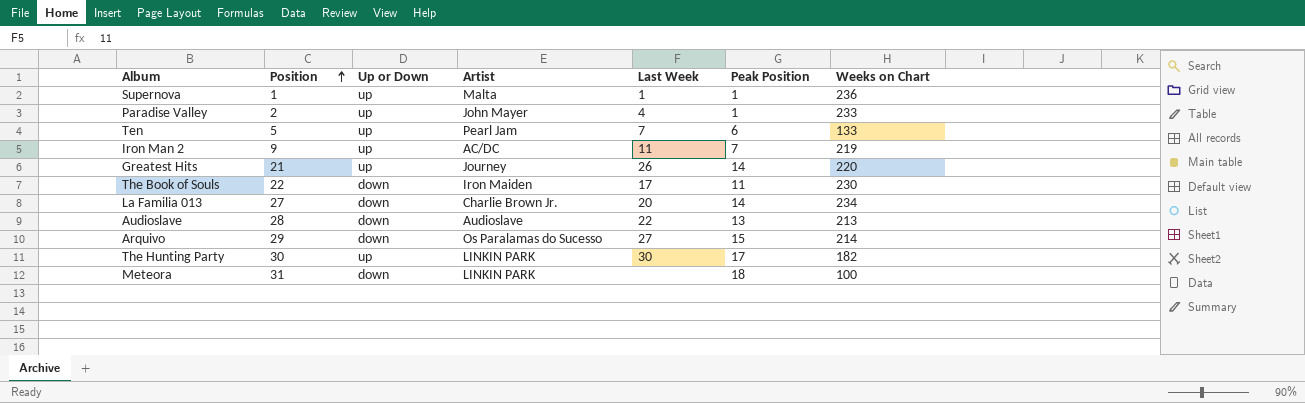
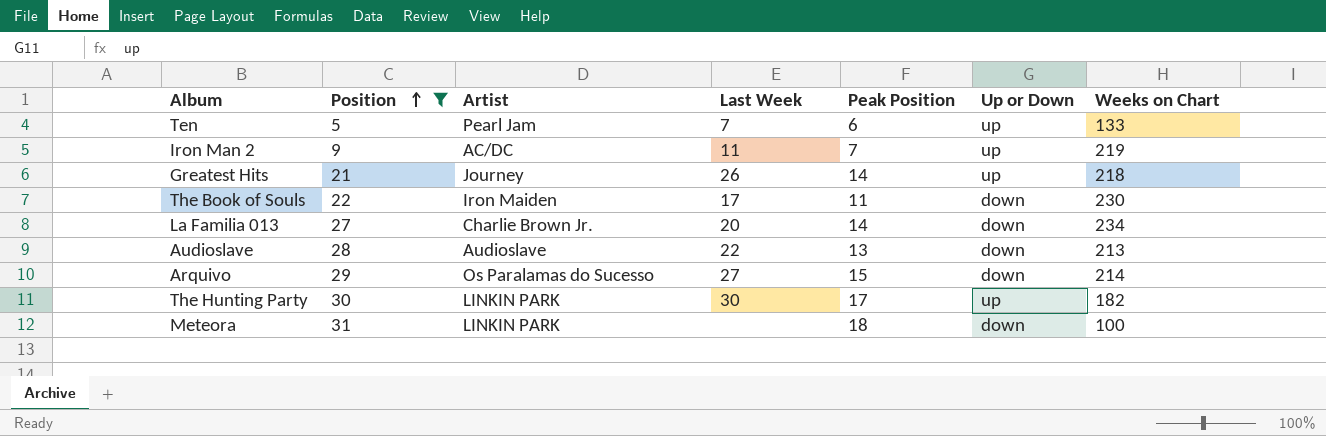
filter: none -> Position >= 5
column Up or Down | position: 3 -> 6
Greatest Hits | Weeks on Chart: 220 -> 218

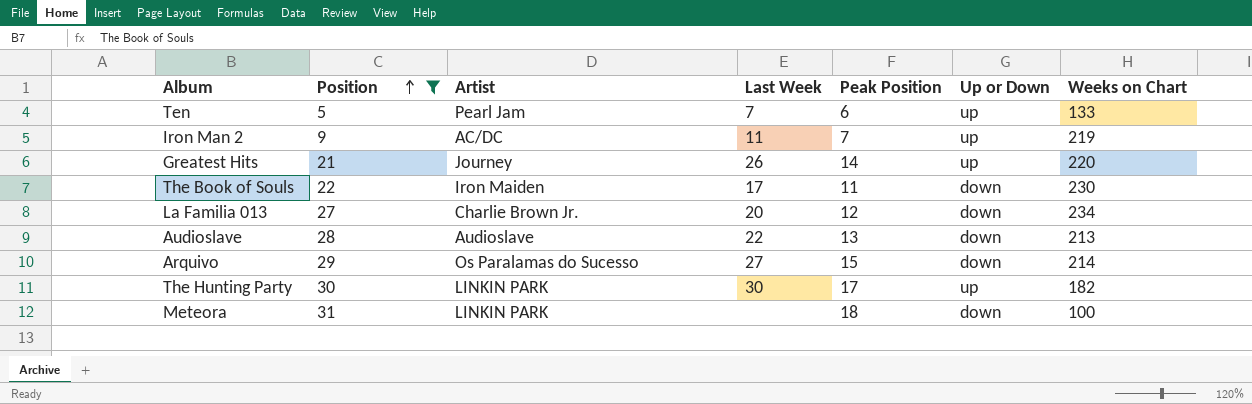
Greatest Hits | Weeks on Chart: 218 -> 220
La Familia 013 | Peak Position: 14 -> 12

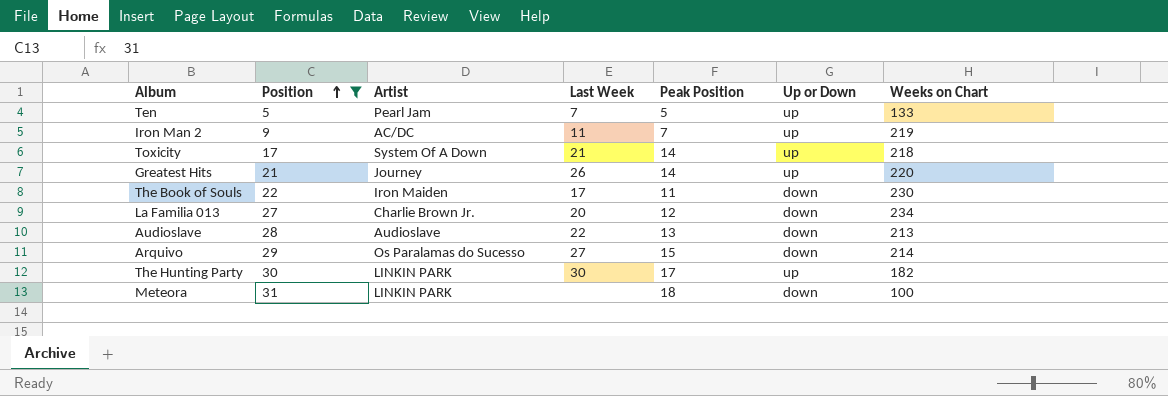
Ten | Peak Position: 6 -> 5
row Toxicity: none -> 17 | System Of A Down | 21 | 14 | up | 218

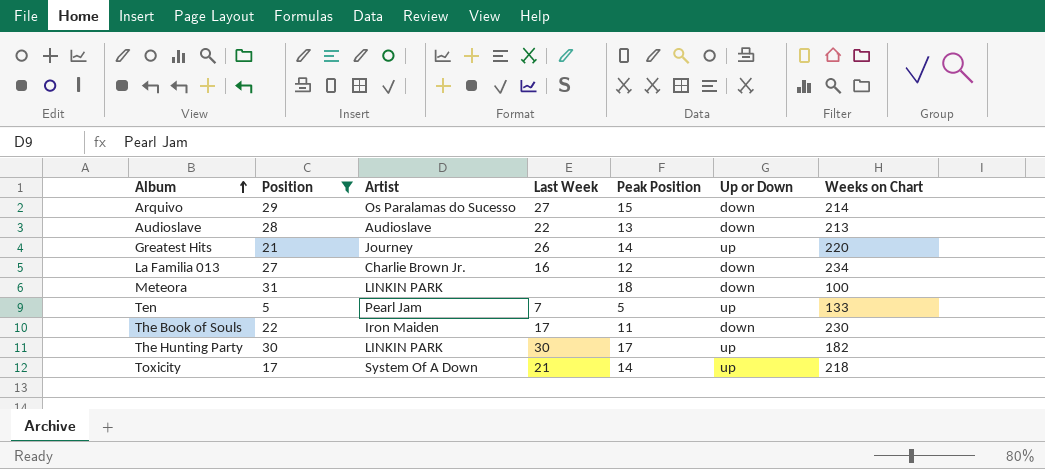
row order: Position ascending -> Album ascending
row Iron Man 2: 9 | AC/DC | 11 | 7 | up | 219 -> none
La Familia 013 | Last Week: 20 -> 16

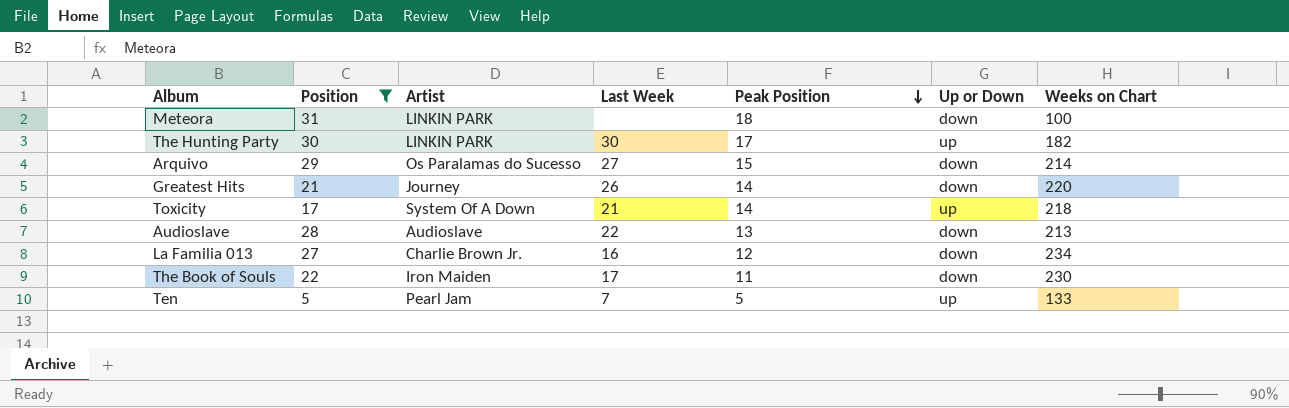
row order: Album ascending -> Peak Position descending
Greatest Hits | Up or Down: up -> down

